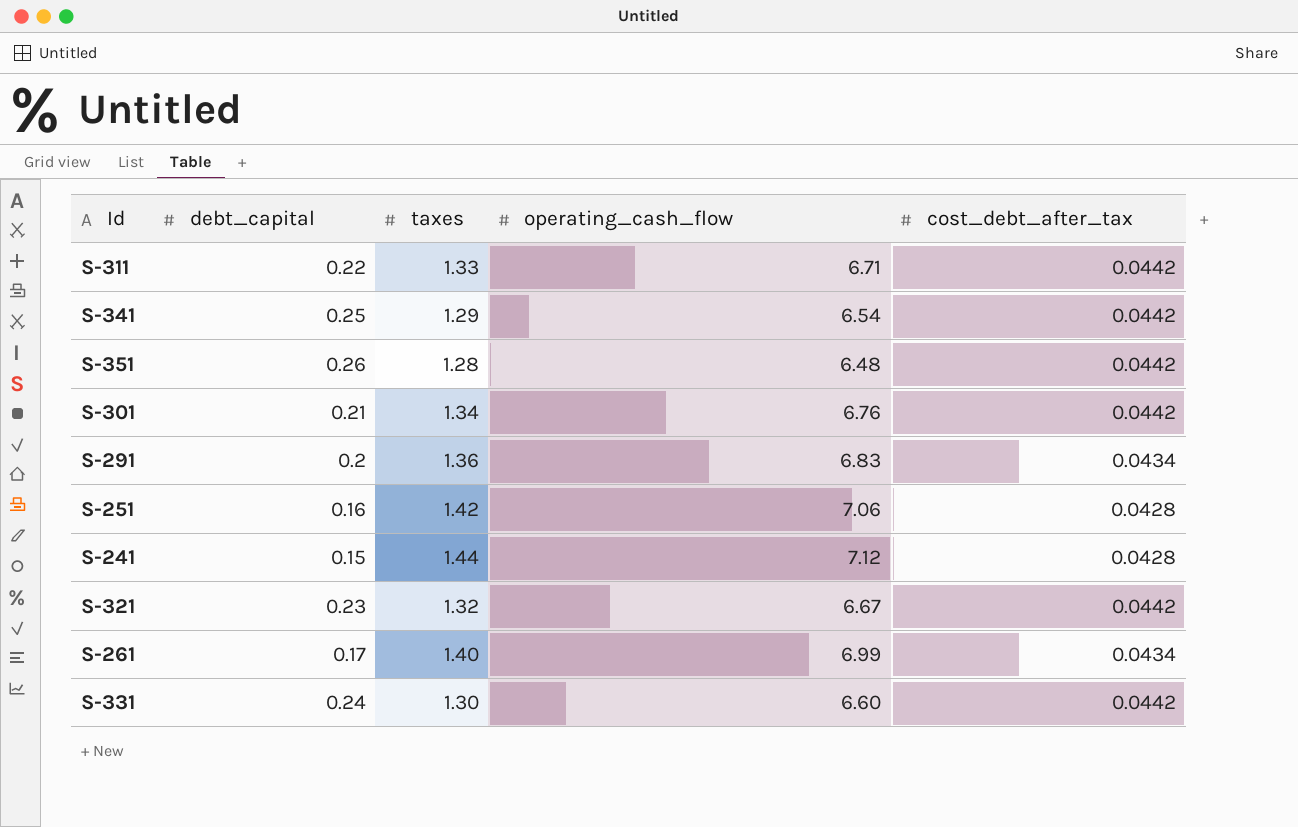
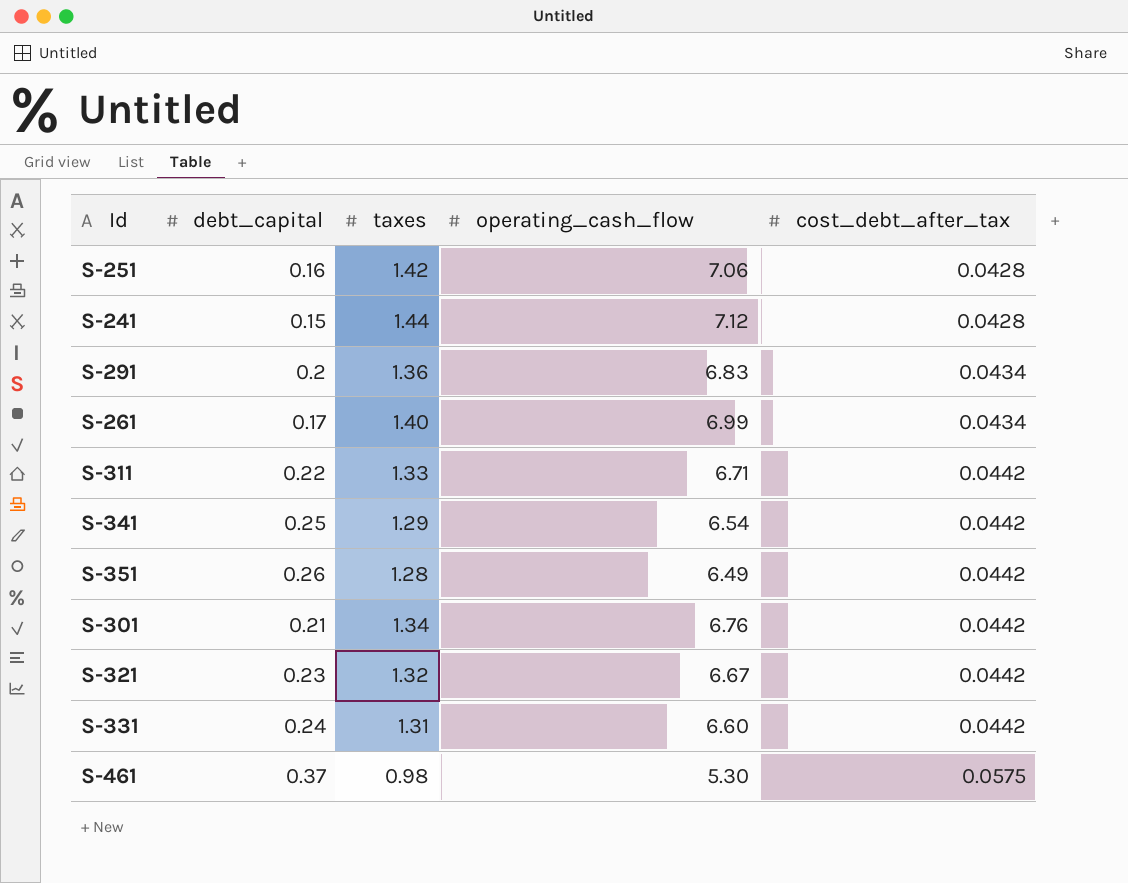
row order: none -> cost_debt_after_tax ascending
S-351 | operating_cash_flow: 6.48 -> 6.49
S-331 | taxes: 1.30 -> 1.31
row S-461: none -> 0.37 | 0.98 | 5.30 | 0.0575

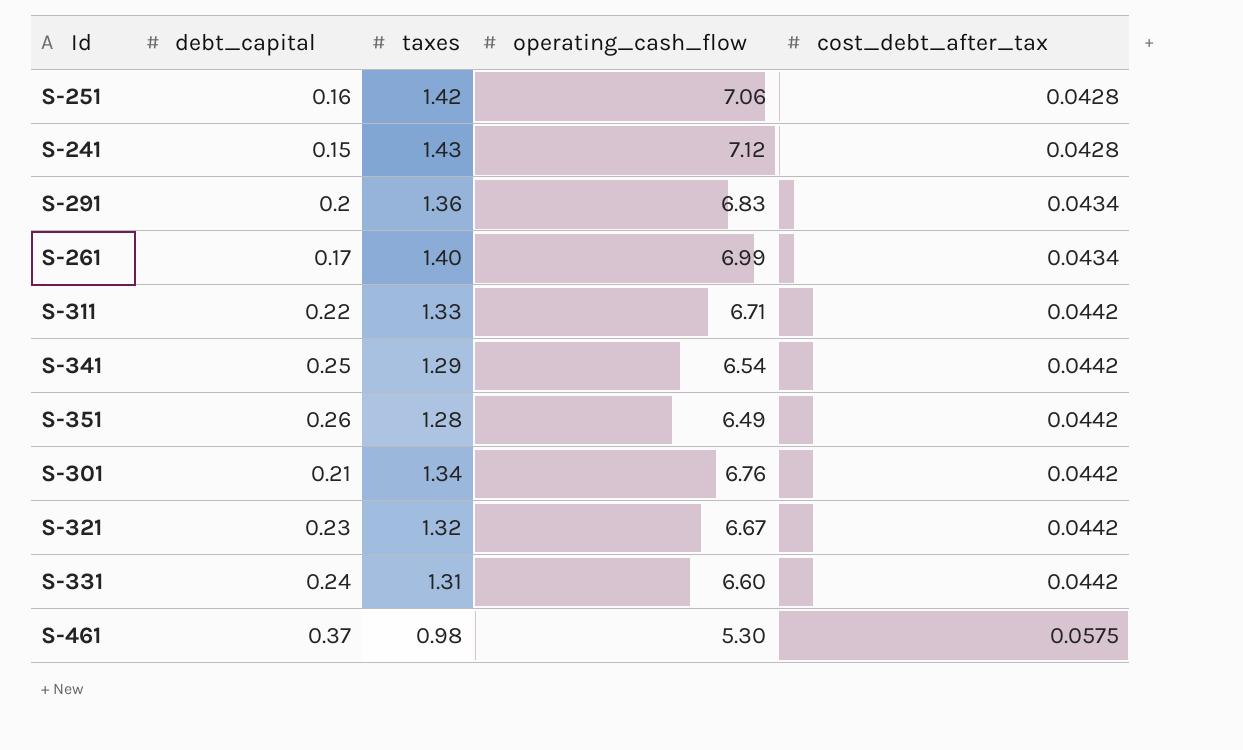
S-241 | taxes: 1.44 -> 1.43

